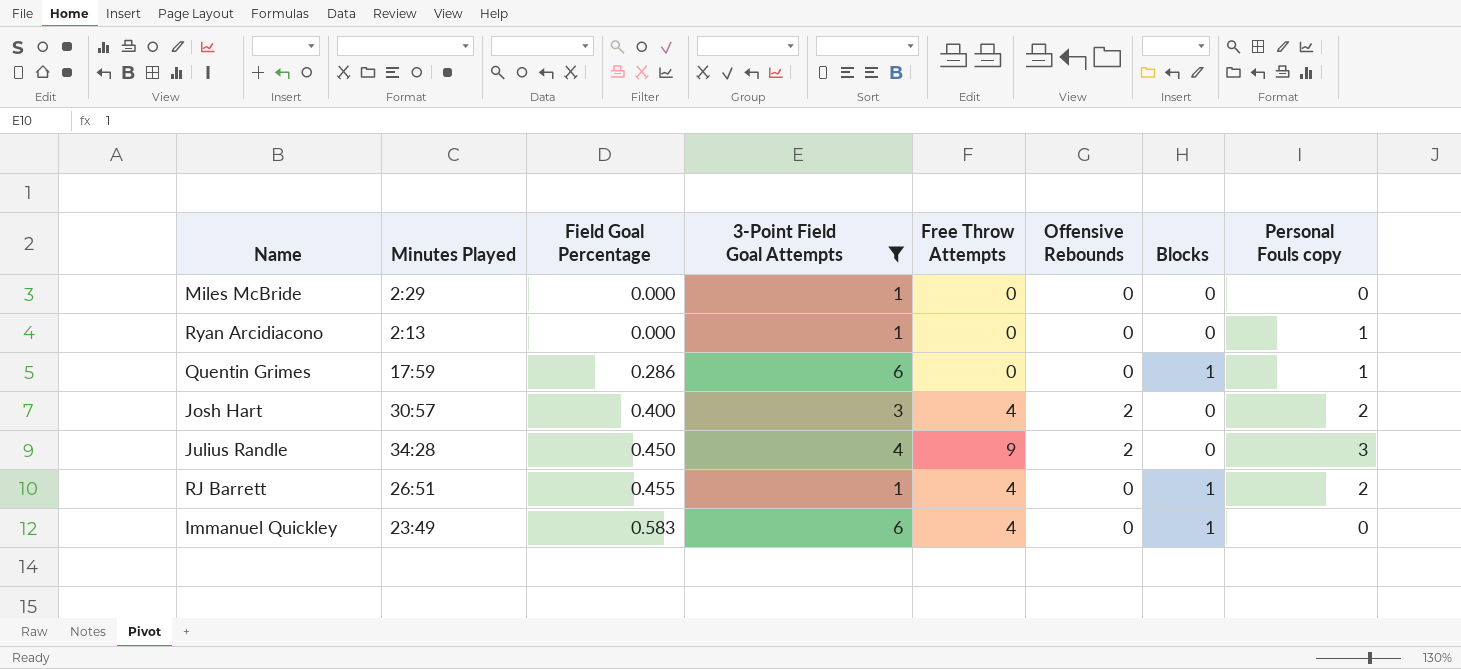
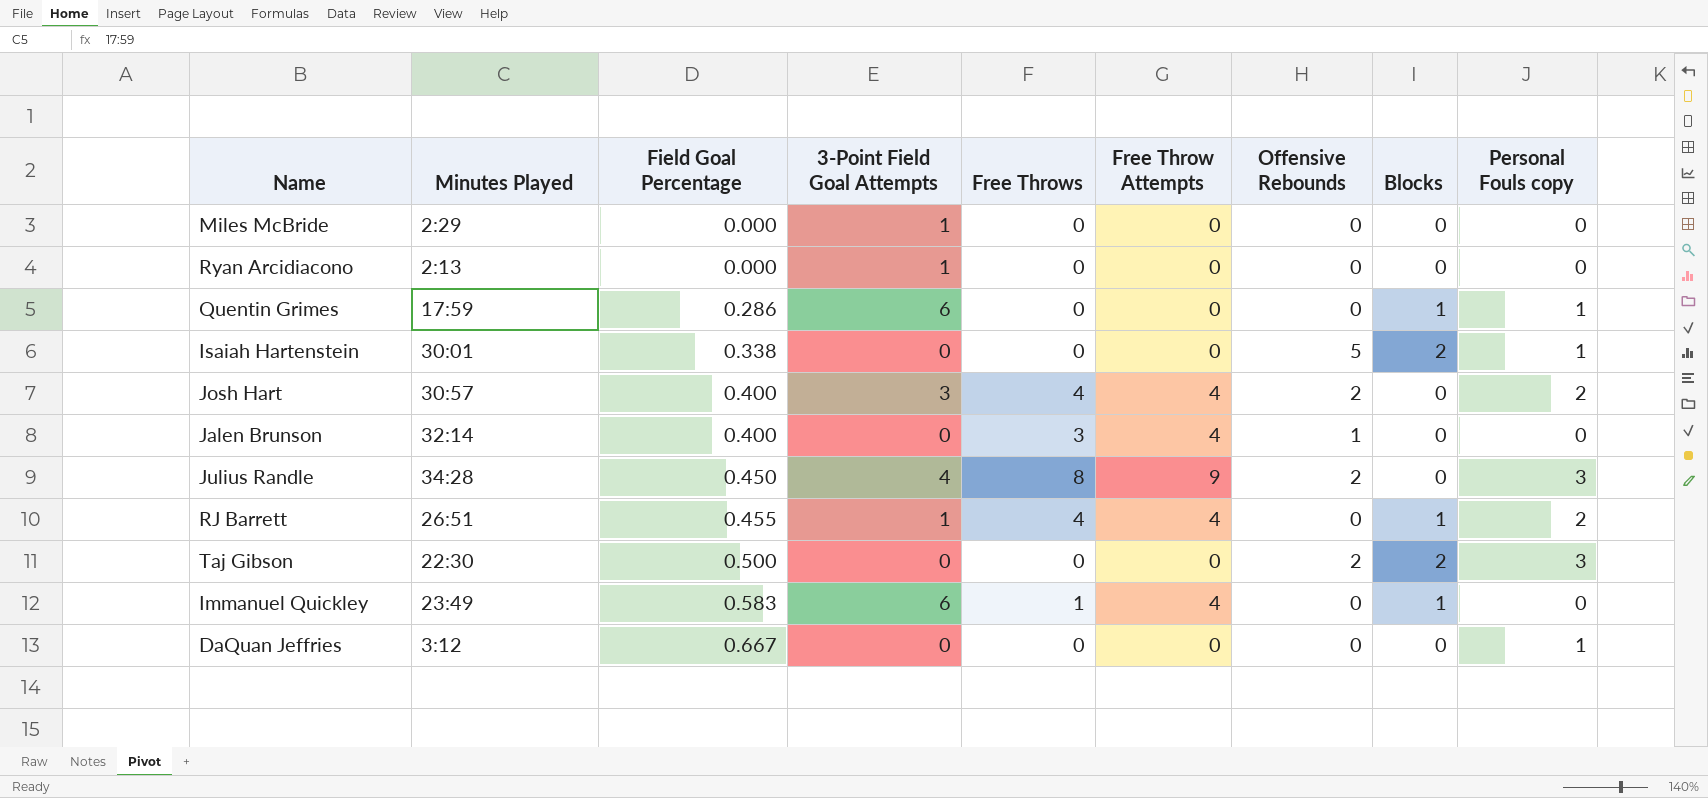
filter: 3-Point Field Goal Attempts != 0 -> none
column Free Throws | position: none -> 5
Ryan Arcidiacono | Personal Fouls copy: 1 -> 0

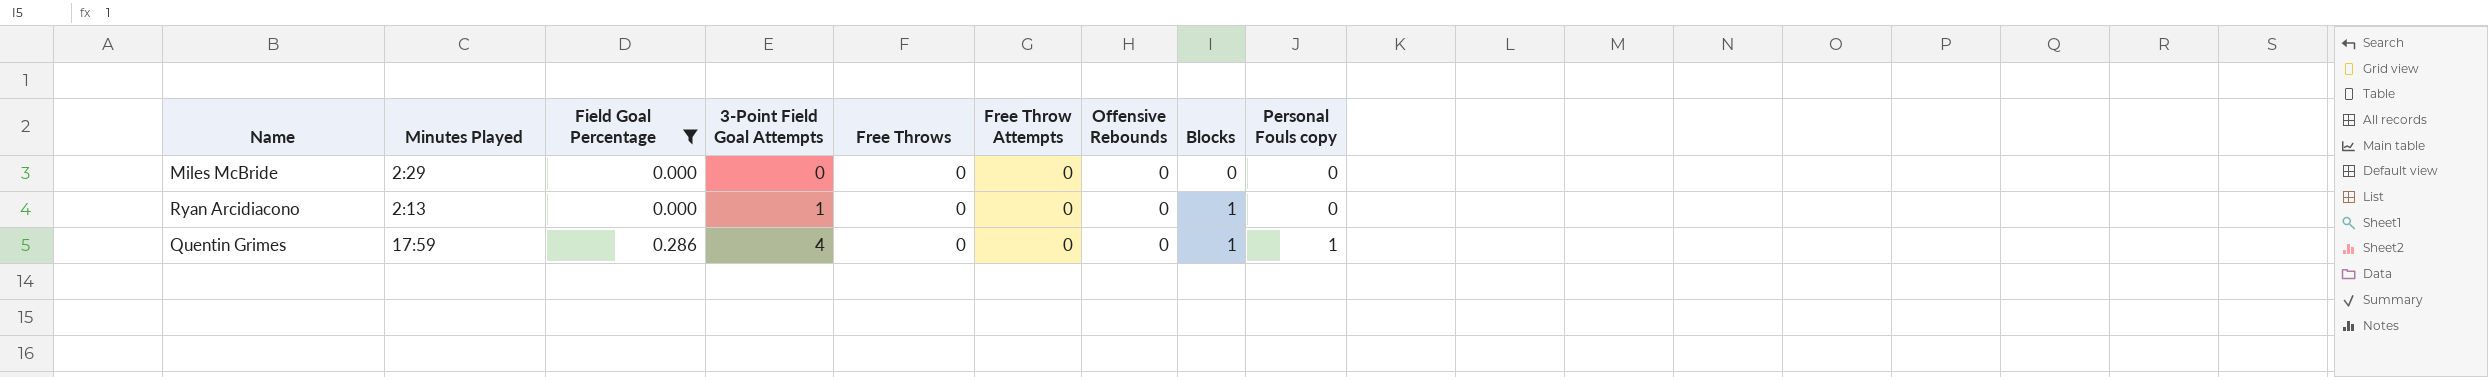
filter: none -> Field Goal Percentage <= 0.286
Miles McBride | 3-Point Field Goal Attempts: 1 -> 0
Ryan Arcidiacono | Blocks: 0 -> 1
Quentin Grimes | 3-Point Field Goal Attempts: 6 -> 4

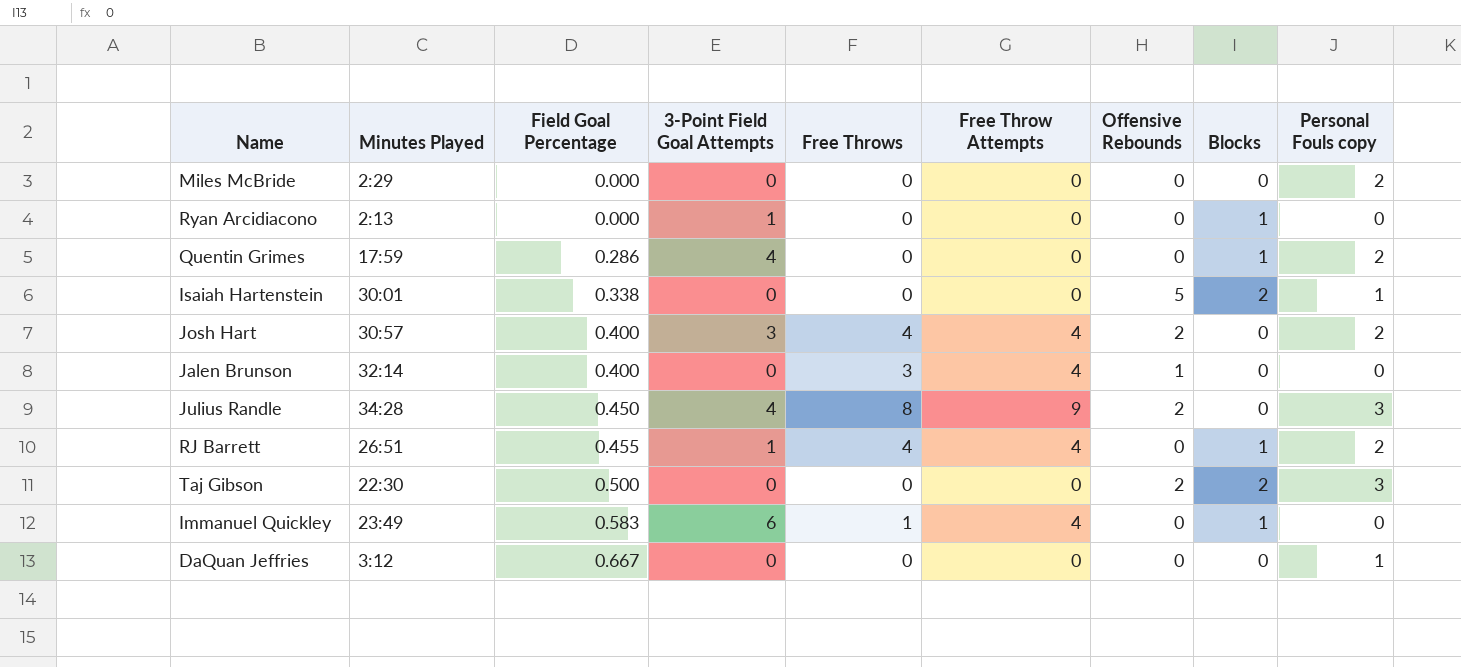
filter: Field Goal Percentage <= 0.286 -> none
Miles McBride | Personal Fouls copy: 0 -> 2
Quentin Grimes | Personal Fouls copy: 1 -> 2

